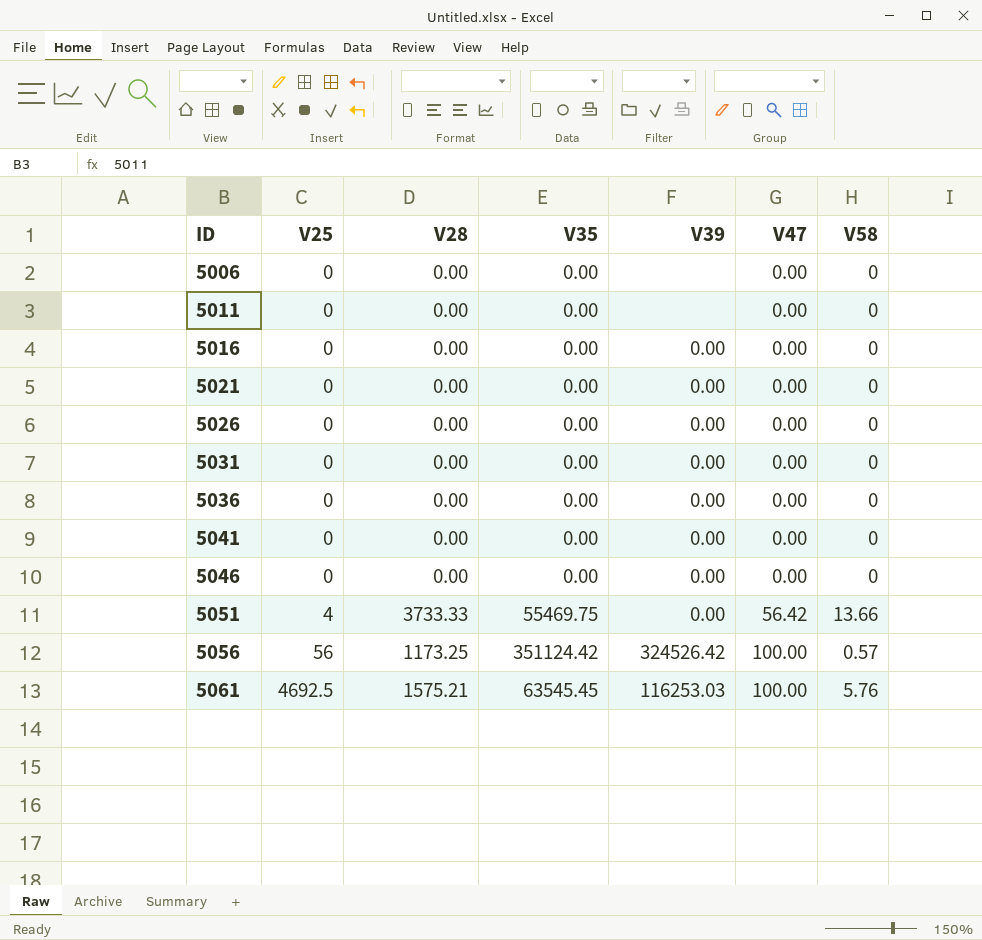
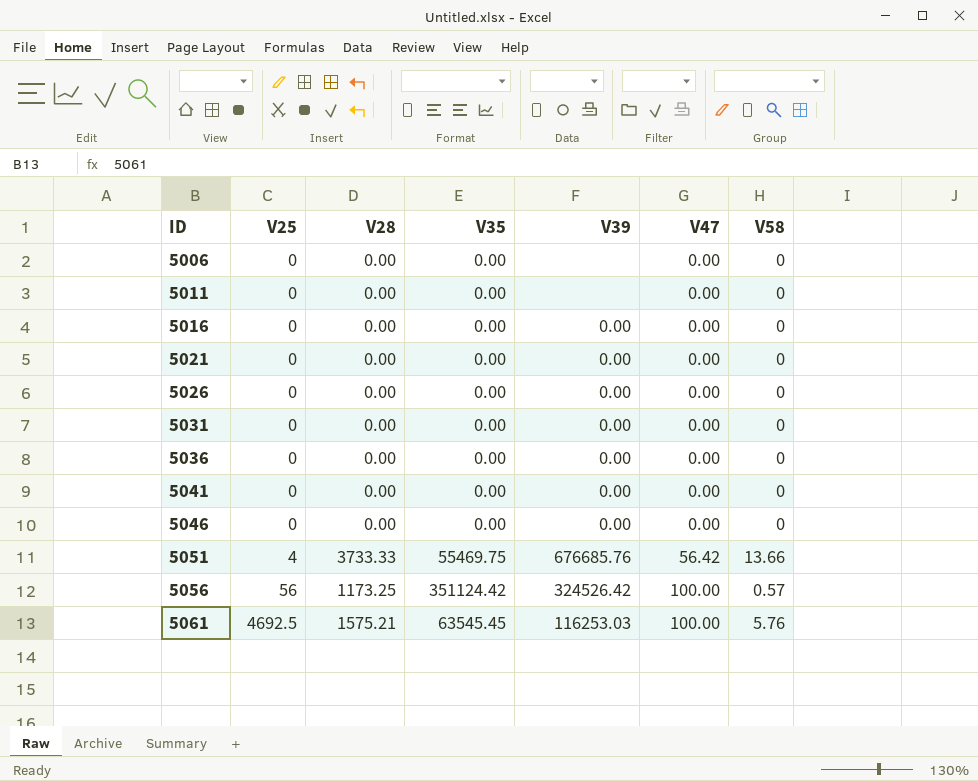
5051 | V39: 0.00 -> 676685.76

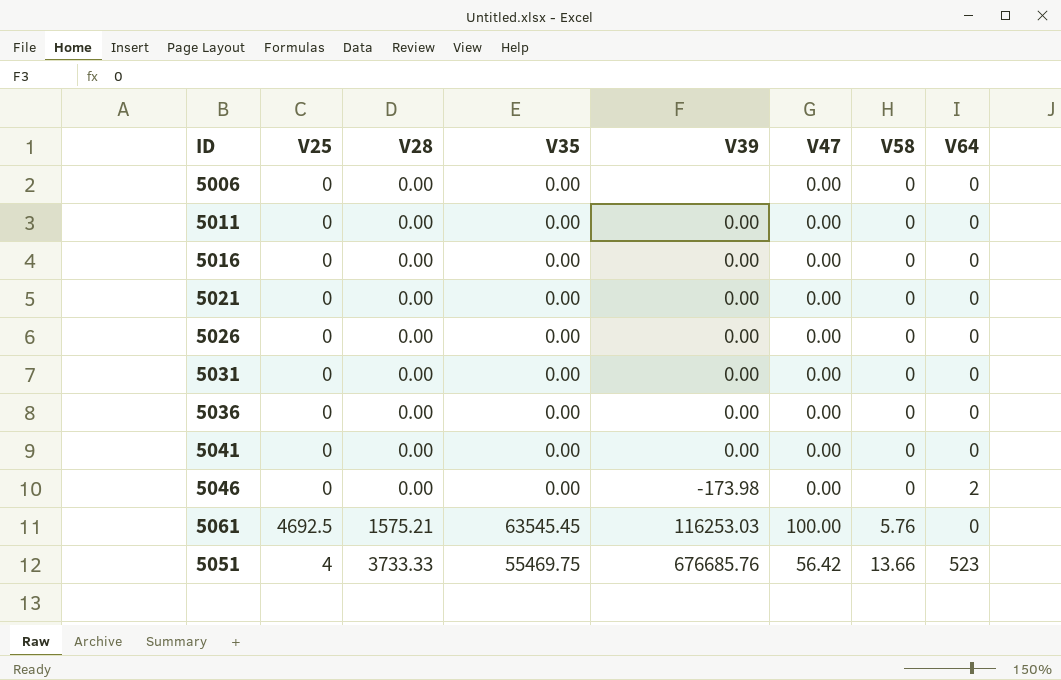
row order: ID ascending -> V28 ascending
column V64 | position: none -> 8
row 5056: 56 | 1173.25 | 351124.42 | 324526.42 | 100.00 | 0.57 -> none
5011 | V39: none -> 0.00
5046 | V39: 0.00 -> -173.98

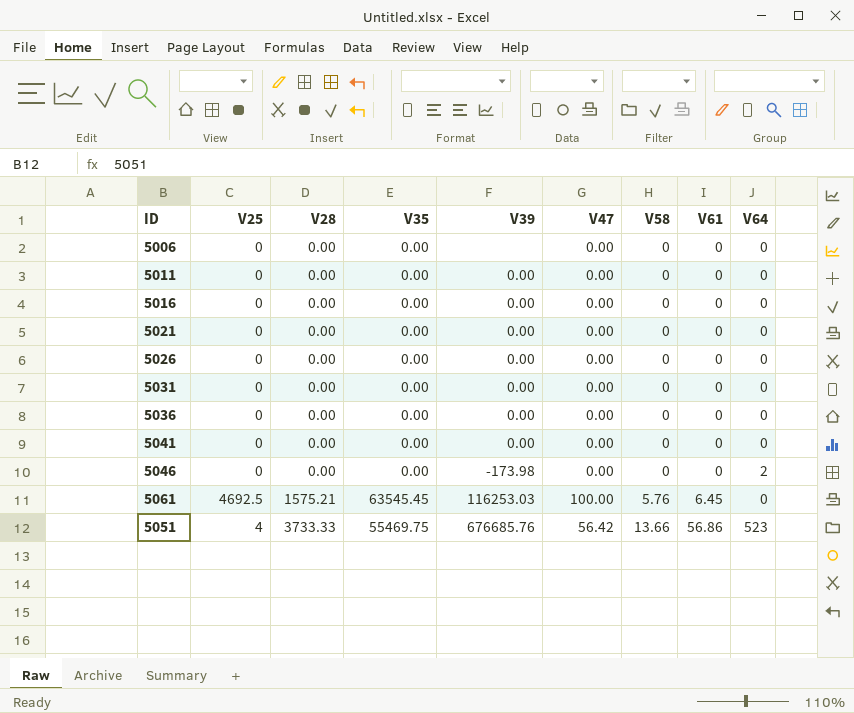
column V61 | position: none -> 8

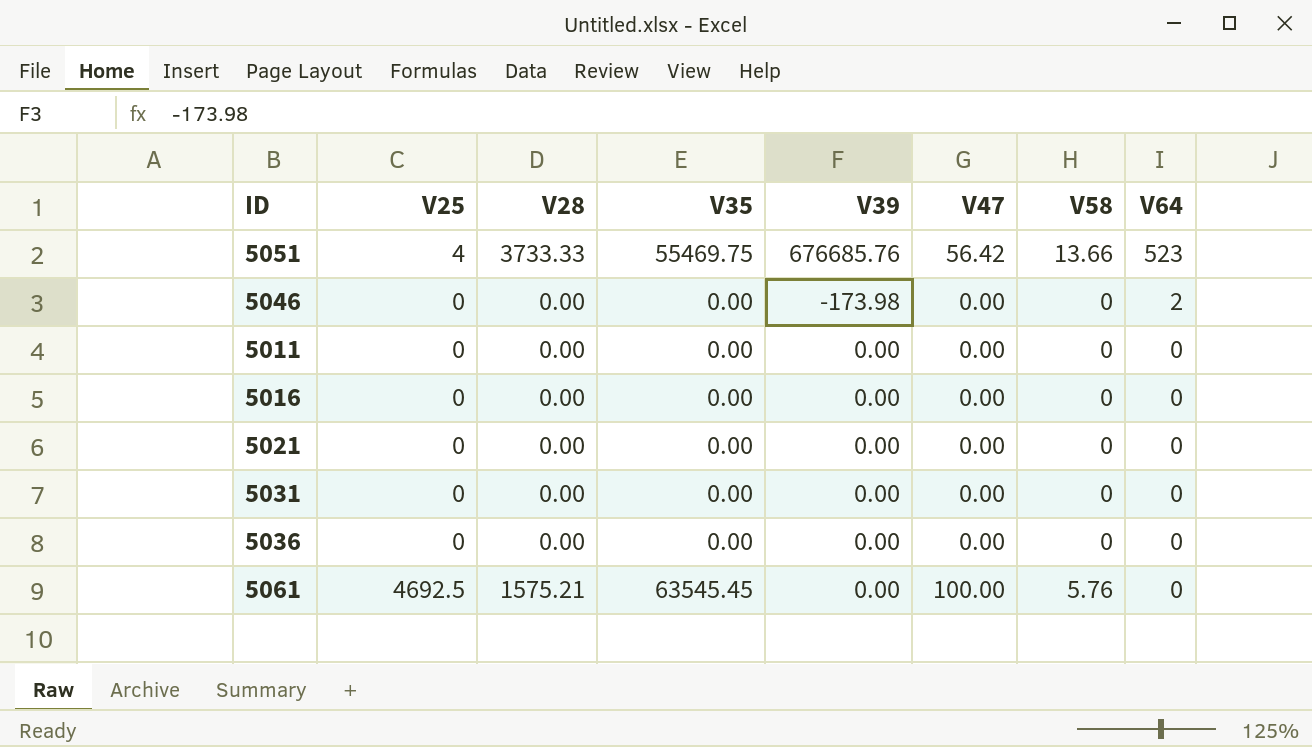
row order: V28 ascending -> V64 descending
column V61 | position: 8 -> none
row 5006: 0 | 0.00 | 0.00 | none | 0.00 | 0 | 0 | 0 -> none
row 5026: 0 | 0.00 | 0.00 | 0.00 | 0.00 | 0 | 0 | 0 -> none
row 5041: 0 | 0.00 | 0.00 | 0.00 | 0.00 | 0 | 0 | 0 -> none
5061 | V39: 116253.03 -> 0.00

